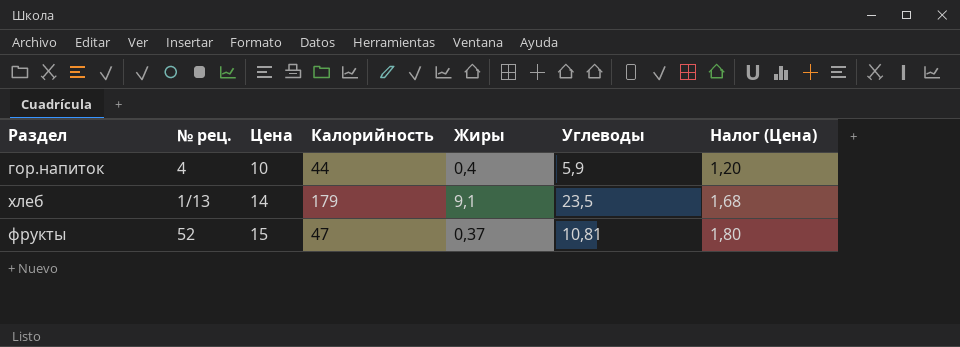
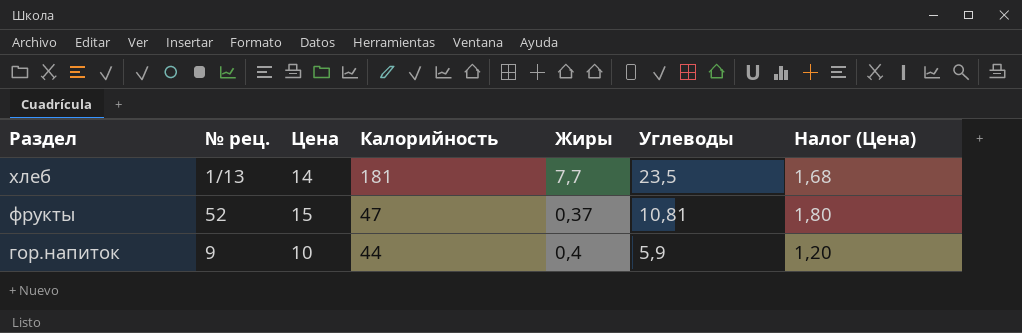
row order: Цена ascending -> Раздел descending
хлеб | Калорийность: 179 -> 181
хлеб | Жиры: 9,1 -> 7,7
гор.напиток | № рец.: 4 -> 9

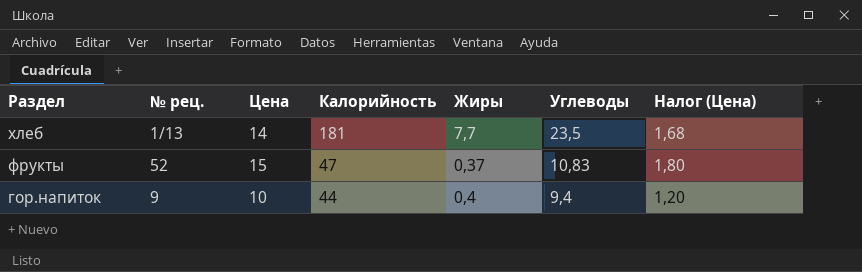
фрукты | Углеводы: 10,81 -> 10,83
гор.напиток | Углеводы: 5,9 -> 9,4

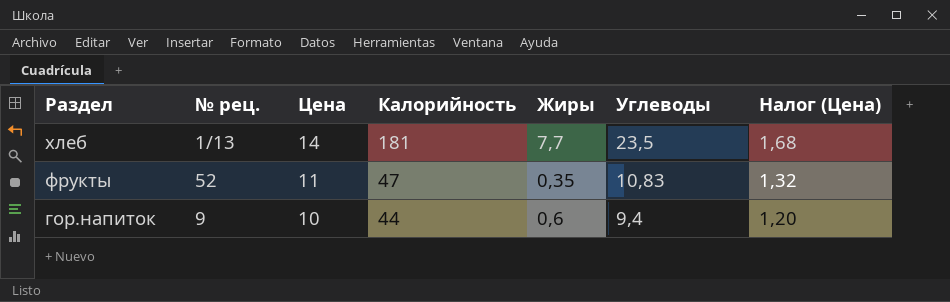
фрукты | Цена: 15 -> 11
фрукты | Жиры: 0,37 -> 0,35
фрукты | Налог (Цена): 1,80 -> 1,32
гор.напиток | Жиры: 0,4 -> 0,6

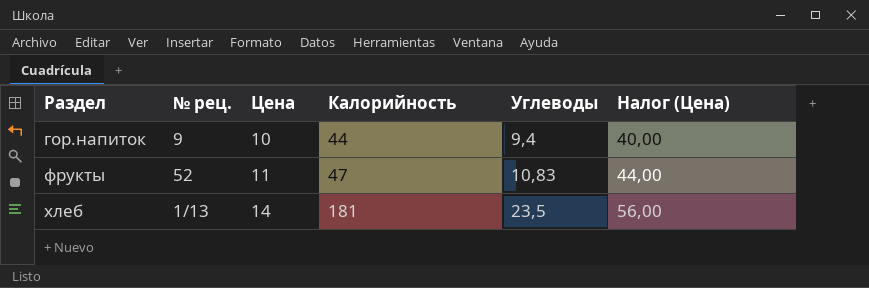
row order: Раздел descending -> Раздел ascending
column Жиры | position: 5 -> none
column Налог (Цена) | formula: [Цена] * 0,12 -> [Цена] * 4

